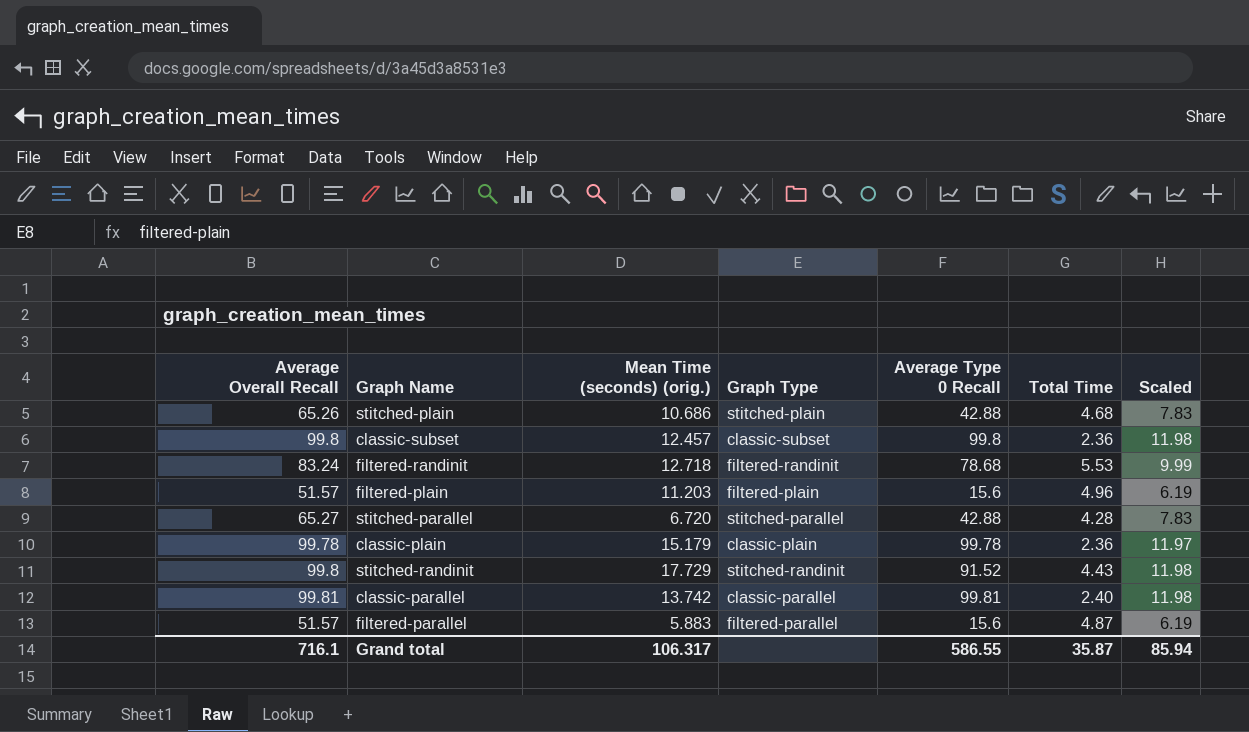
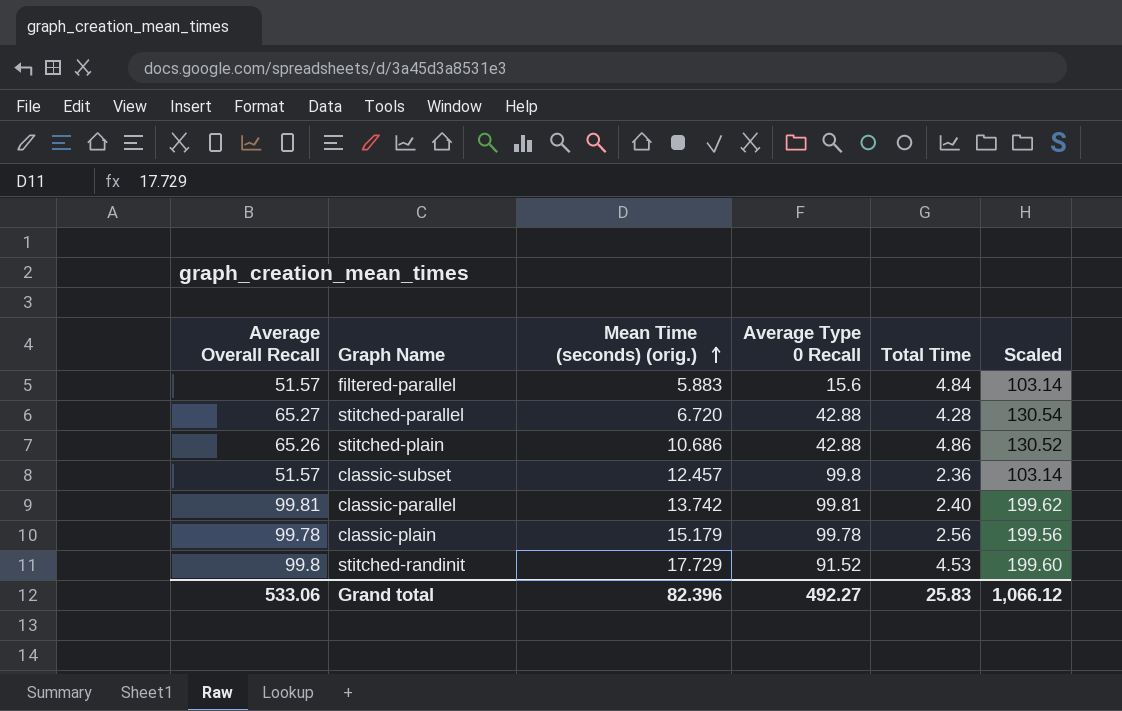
row order: none -> Mean Time (seconds) (orig.) ascending
column Graph Type | position: 4 -> none
column Scaled | formula: [Average Overall Recall] * 0.12 -> [Average Overall Recall] * 2
row filtered-randinit: 83.24 | 12.718 | filtered-randinit | 78.68 | 5.53 | 9.99 -> none
row filtered-plain: 51.57 | 11.203 | filtered-plain | 15.6 | 4.96 | 6.19 -> none
filtered-parallel | Total Time: 4.87 -> 4.84
stitched-plain | Total Time: 4.68 -> 4.86
classic-subset | Average Overall Recall: 99.8 -> 51.57
classic-plain | Total Time: 2.36 -> 2.56
stitched-randinit | Total Time: 4.43 -> 4.53
Grand total | Average Overall Recall: 716.1 -> 533.06
Grand total | Mean Time (seconds) (orig.): 106.317 -> 82.396
Grand total | Average Type 0 Recall: 586.55 -> 492.27
Grand total | Total Time: 35.87 -> 25.83
Grand total | Scaled: 85.94 -> 1,066.12

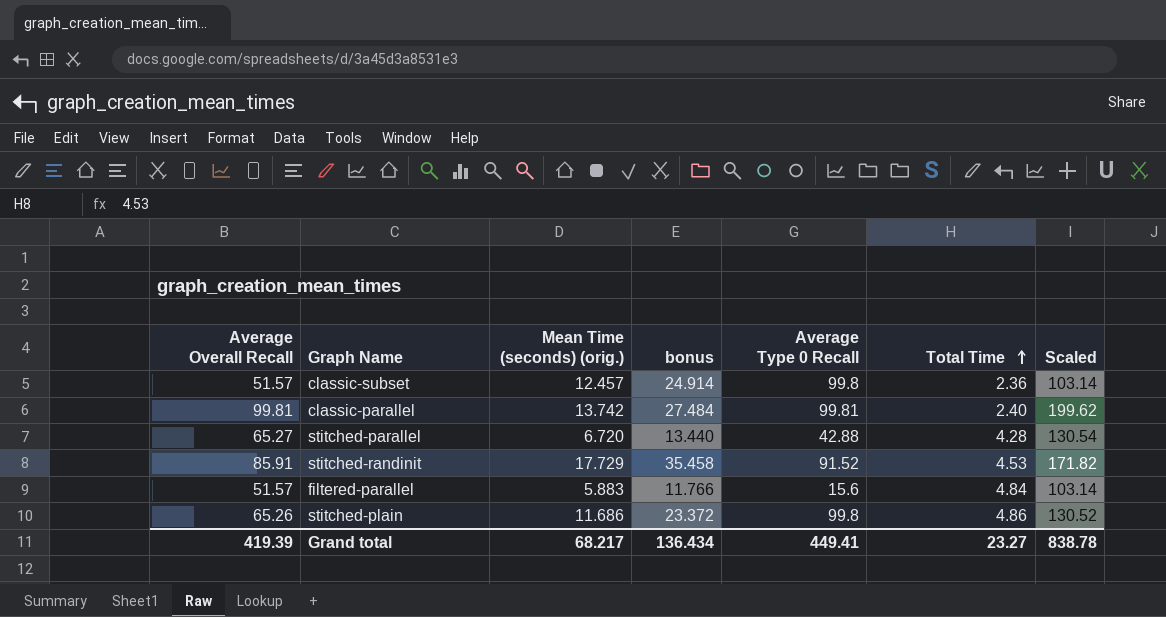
row order: Mean Time (seconds) (orig.) ascending -> Total Time ascending
column bonus | formula: none -> [Mean Time (seconds) (orig.)] * 2
row classic-plain: 99.78 | 15.179 | 99.78 | 2.56 | 199.56 -> none
stitched-randinit | Average Overall Recall: 99.8 -> 85.91
stitched-randinit | Scaled: 199.60 -> 171.82
stitched-plain | Mean Time (seconds) (orig.): 10.686 -> 11.686
stitched-plain | Average Type 0 Recall: 42.88 -> 99.8
Grand total | Average Overall Recall: 533.06 -> 419.39
Grand total | Mean Time (seconds) (orig.): 82.396 -> 68.217
Grand total | Average Type 0 Recall: 492.27 -> 449.41
Grand total | Total Time: 25.83 -> 23.27
Grand total | Scaled: 1,066.12 -> 838.78

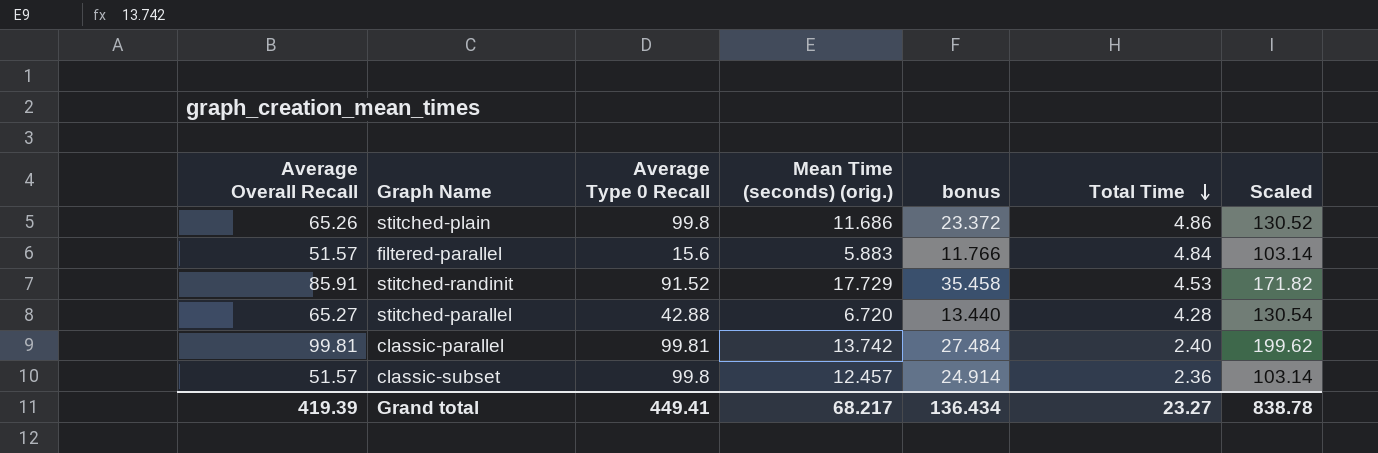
row order: Total Time ascending -> Total Time descending
column Average Type 0 Recall | position: 5 -> 3

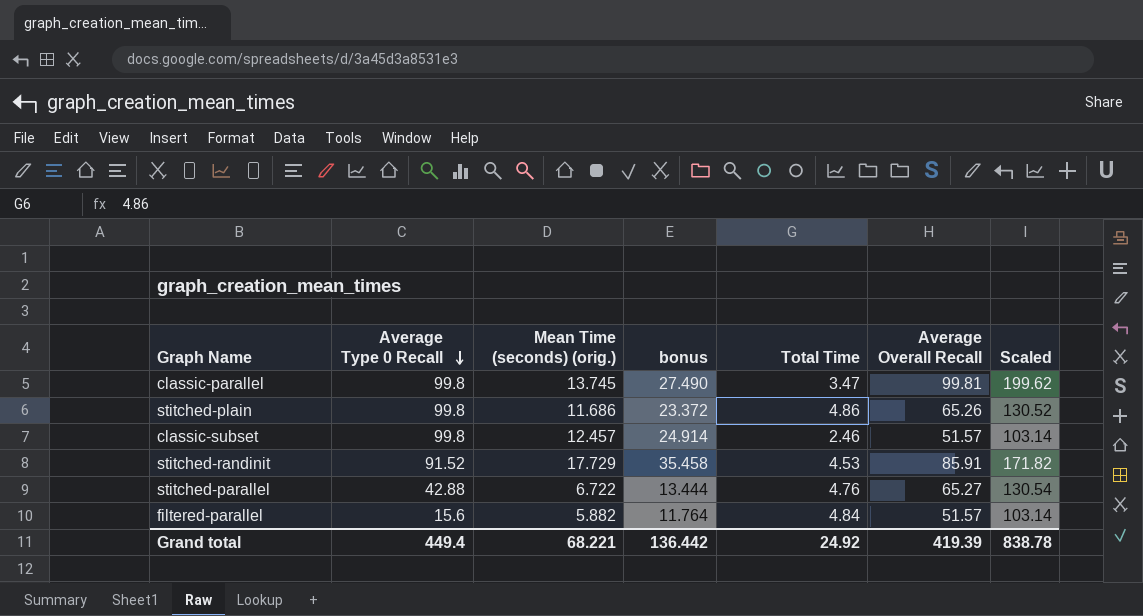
row order: Total Time descending -> Average Type 0 Recall descending
column Average Overall Recall | position: 1 -> 6
classic-parallel | Average Type 0 Recall: 99.81 -> 99.8
classic-parallel | Mean Time (seconds) (orig.): 13.742 -> 13.745
classic-parallel | bonus: 27.484 -> 27.490
classic-parallel | Total Time: 2.40 -> 3.47
classic-subset | Total Time: 2.36 -> 2.46
stitched-parallel | Mean Time (seconds) (orig.): 6.720 -> 6.722
stitched-parallel | bonus: 13.440 -> 13.444
stitched-parallel | Total Time: 4.28 -> 4.76
filtered-parallel | Mean Time (seconds) (orig.): 5.883 -> 5.882
filtered-parallel | bonus: 11.766 -> 11.764
Grand total | Average Type 0 Recall: 449.41 -> 449.4
Grand total | Mean Time (seconds) (orig.): 68.217 -> 68.221
Grand total | bonus: 136.434 -> 136.442
Grand total | Total Time: 23.27 -> 24.92

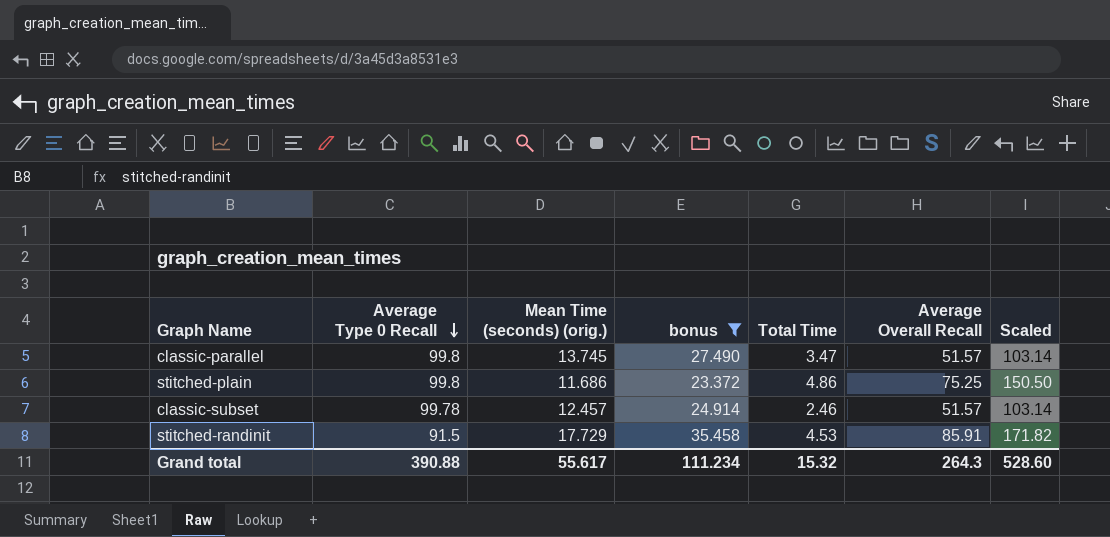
filter: none -> bonus >= 23.372
classic-parallel | Average Overall Recall: 99.81 -> 51.57
classic-parallel | Scaled: 199.62 -> 103.14
stitched-plain | Average Overall Recall: 65.26 -> 75.25
stitched-plain | Scaled: 130.52 -> 150.50
classic-subset | Average Type 0 Recall: 99.8 -> 99.78
stitched-randinit | Average Type 0 Recall: 91.52 -> 91.5
Grand total | Average Type 0 Recall: 449.4 -> 390.88
Grand total | Mean Time (seconds) (orig.): 68.221 -> 55.617
Grand total | bonus: 136.442 -> 111.234
Grand total | Total Time: 24.92 -> 15.32
Grand total | Average Overall Recall: 419.39 -> 264.3
Grand total | Scaled: 838.78 -> 528.60

